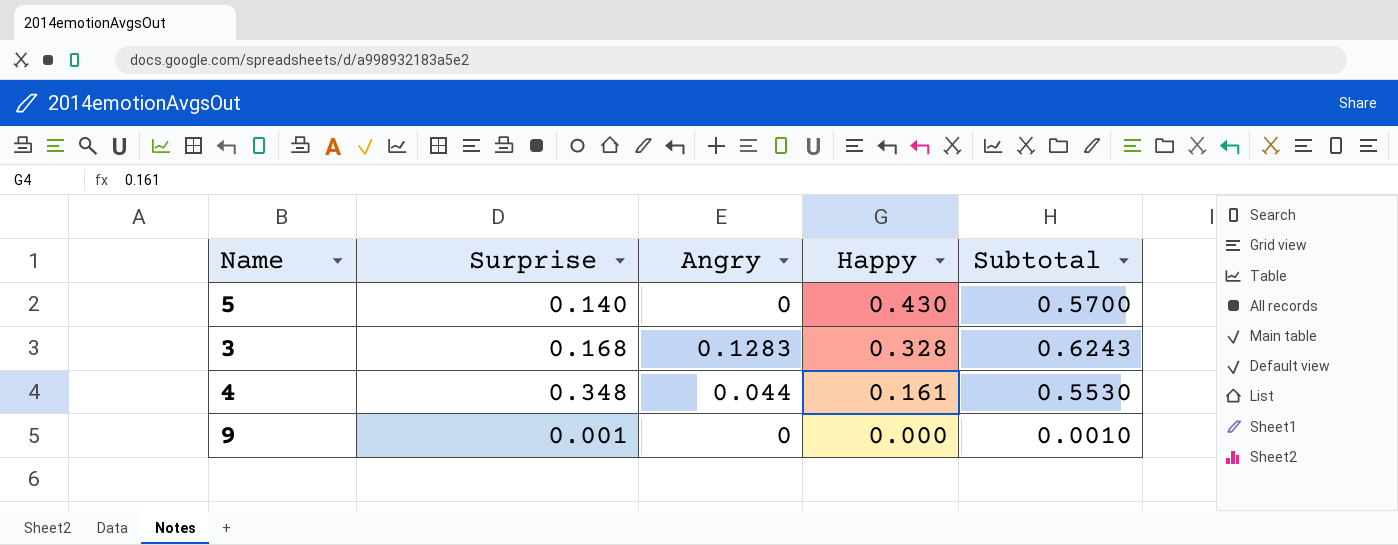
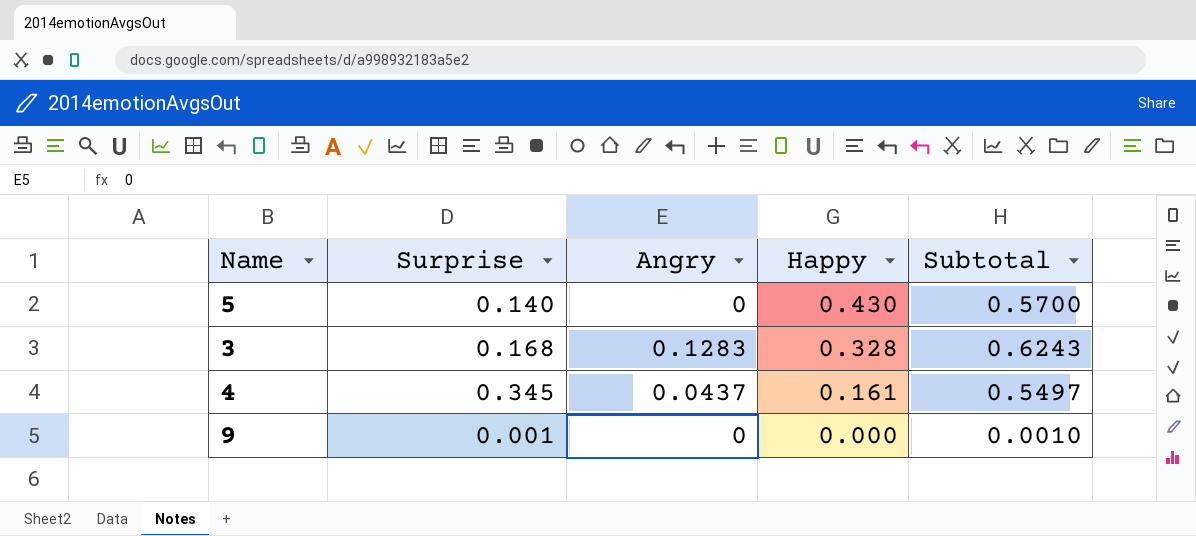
4 | Surprise: 0.348 -> 0.345
4 | Angry: 0.044 -> 0.0437
4 | Subtotal: 0.5530 -> 0.5497

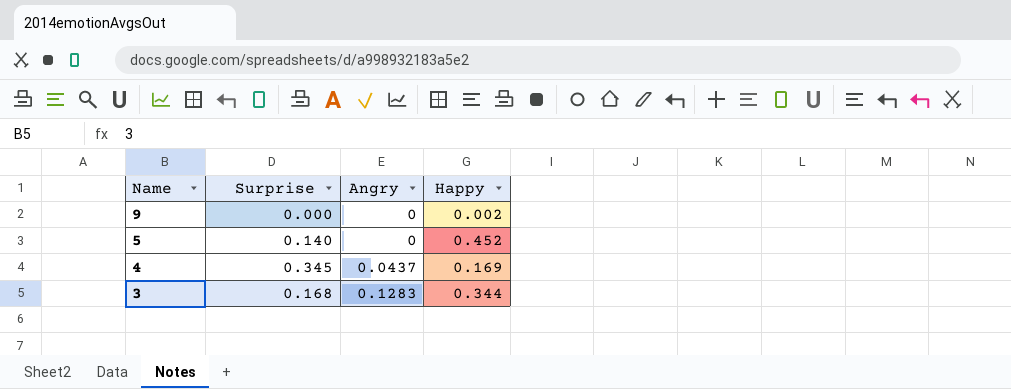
row order: Happy descending -> Name descending
column Subtotal | formula: [Surprise] + [Angry] + [Happy] -> none
9 | Surprise: 0.001 -> 0.000
9 | Happy: 0.000 -> 0.002
5 | Happy: 0.430 -> 0.452
4 | Happy: 0.161 -> 0.169
3 | Happy: 0.328 -> 0.344

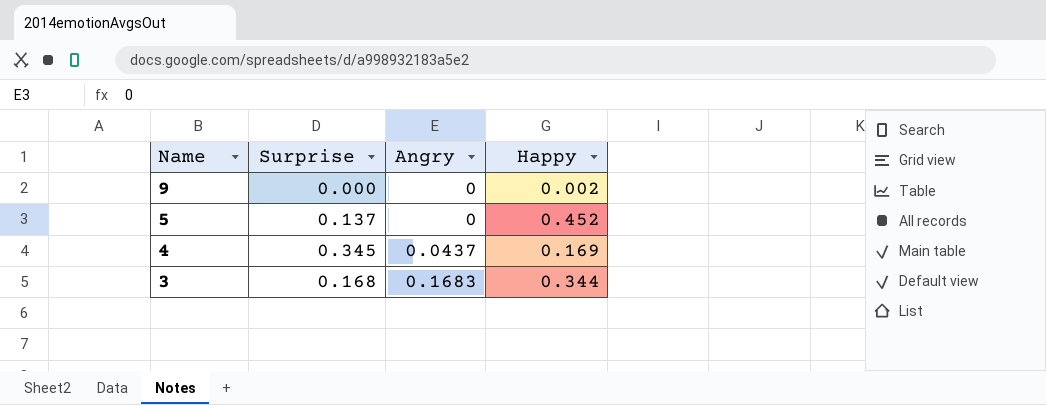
5 | Surprise: 0.140 -> 0.137
3 | Angry: 0.1283 -> 0.1683

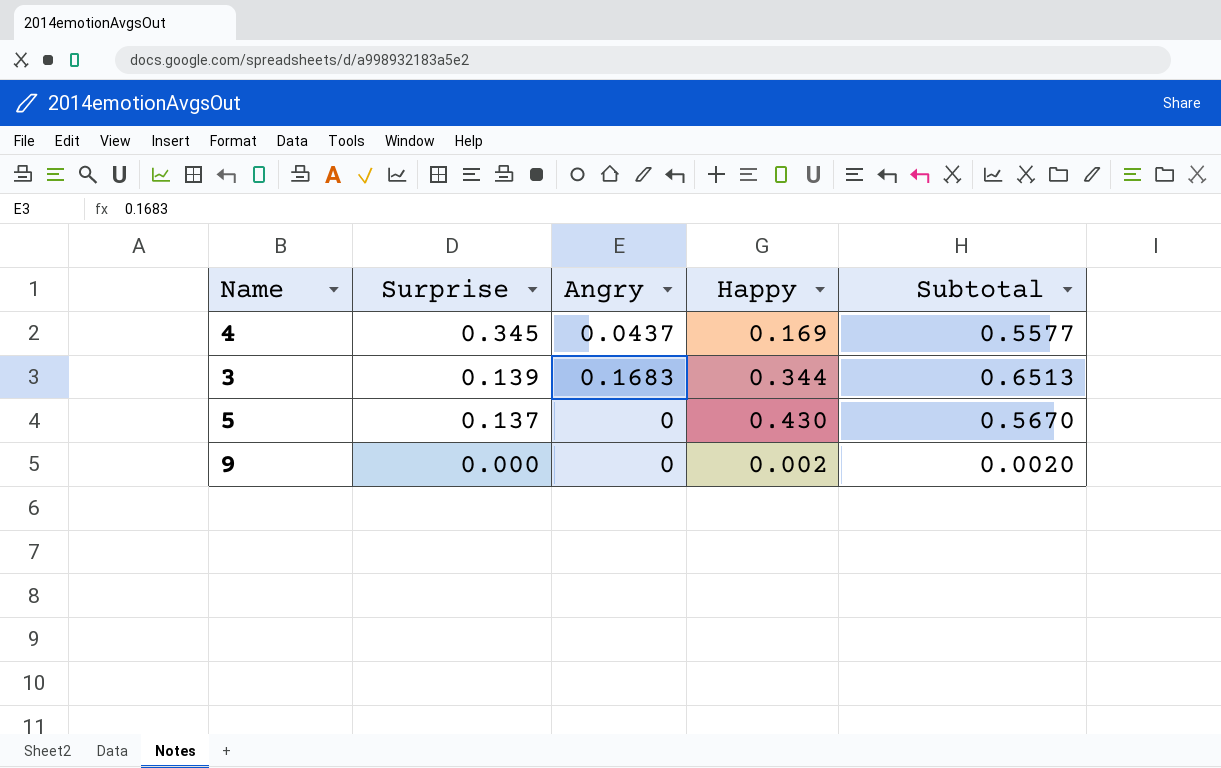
row order: Name descending -> Surprise descending
column Subtotal | formula: none -> [Surprise] + [Angry] + [Happy]
3 | Surprise: 0.168 -> 0.139
5 | Happy: 0.452 -> 0.430

